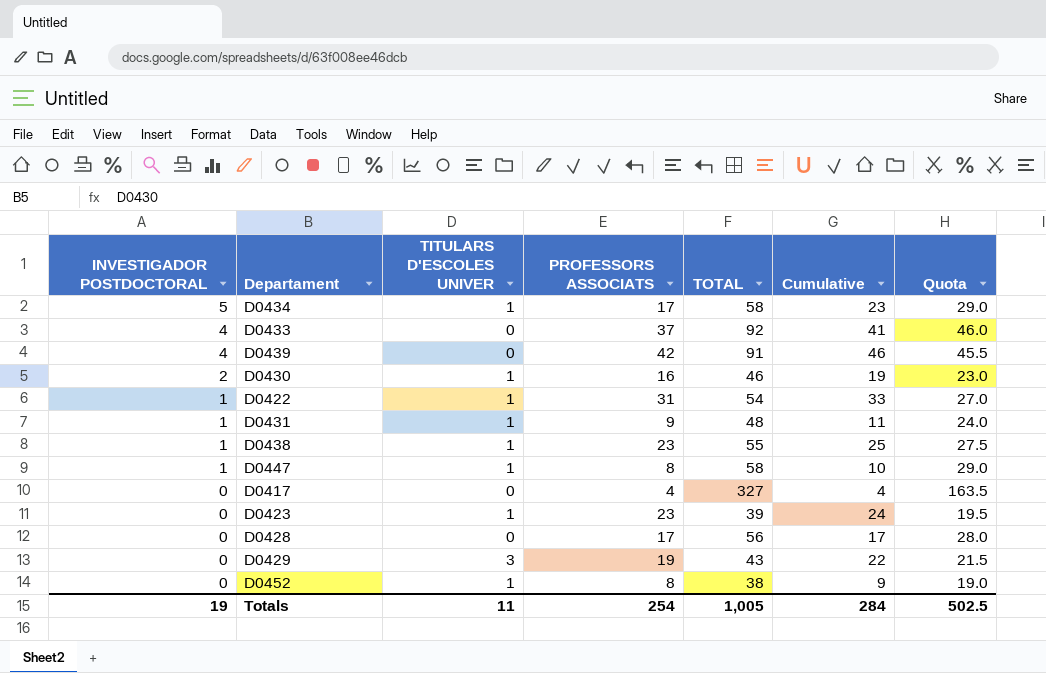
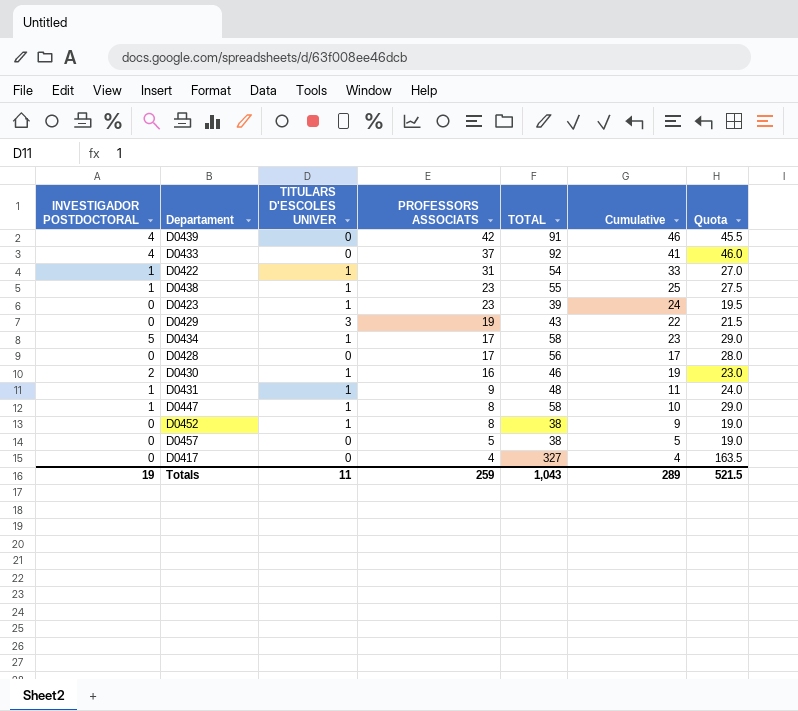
row order: INVESTIGADOR POSTDOCTORAL descending -> PROFESSORS ASSOCIATS descending
row D0457: none -> 0 | 0 | 5 | 38 | 5 | 19.0
Totals | PROFESSORS ASSOCIATS: 254 -> 259
Totals | TOTAL: 1,005 -> 1,043
Totals | Cumulative: 284 -> 289
Totals | Quota: 502.5 -> 521.5

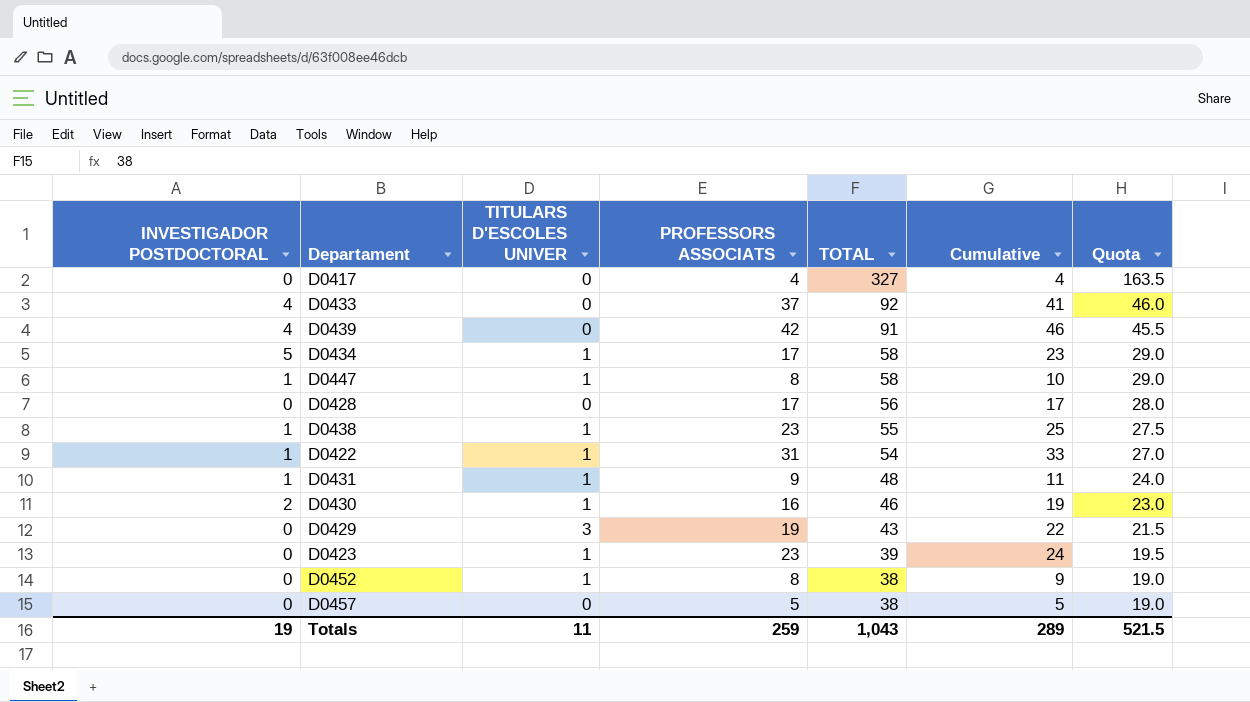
row order: PROFESSORS ASSOCIATS descending -> TOTAL descending

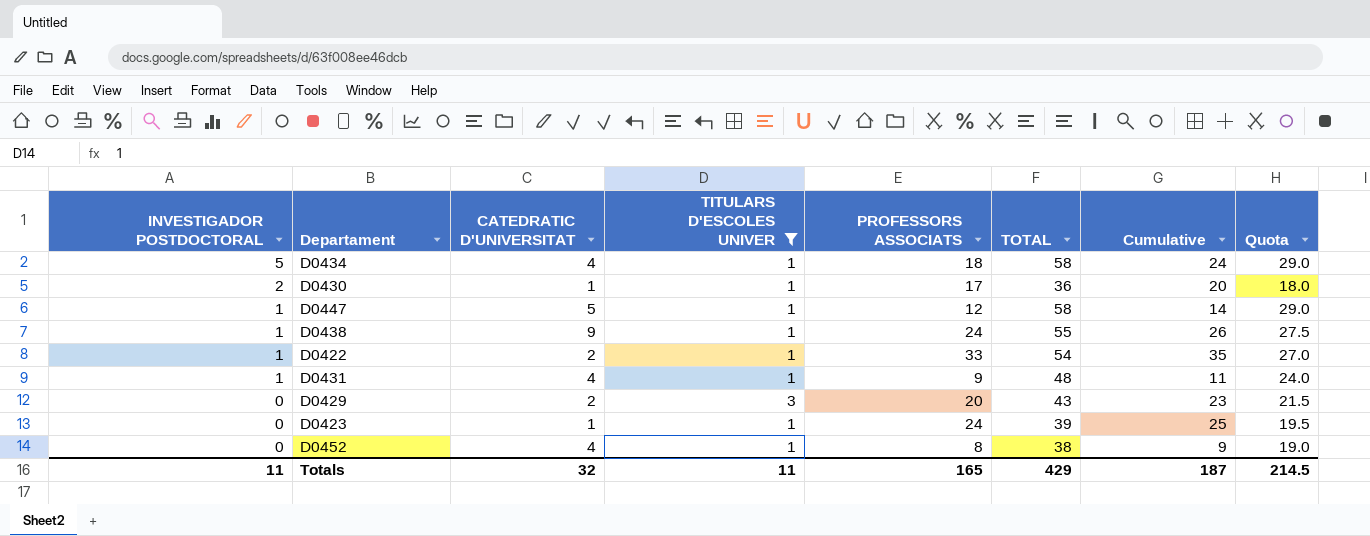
filter: none -> TITULARS D'ESCOLES UNIVER != 0
row order: TOTAL descending -> INVESTIGADOR POSTDOCTORAL descending
column CATEDRATIC D'UNIVERSITAT | position: none -> 3
D0434 | PROFESSORS ASSOCIATS: 17 -> 18
D0434 | Cumulative: 23 -> 24
D0430 | PROFESSORS ASSOCIATS: 16 -> 17
D0430 | TOTAL: 46 -> 36
D0430 | Cumulative: 19 -> 20
D0430 | Quota: 23.0 -> 18.0
D0447 | PROFESSORS ASSOCIATS: 8 -> 12
D0447 | Cumulative: 10 -> 14
D0438 | PROFESSORS ASSOCIATS: 23 -> 24
D0438 | Cumulative: 25 -> 26
D0422 | PROFESSORS ASSOCIATS: 31 -> 33
D0422 | Cumulative: 33 -> 35
D0429 | PROFESSORS ASSOCIATS: 19 -> 20
D0429 | Cumulative: 22 -> 23
D0423 | PROFESSORS ASSOCIATS: 23 -> 24
D0423 | Cumulative: 24 -> 25
Totals | INVESTIGADOR POSTDOCTORAL: 19 -> 11
Totals | PROFESSORS ASSOCIATS: 259 -> 165
Totals | TOTAL: 1,043 -> 429
Totals | Cumulative: 289 -> 187
Totals | Quota: 521.5 -> 214.5

